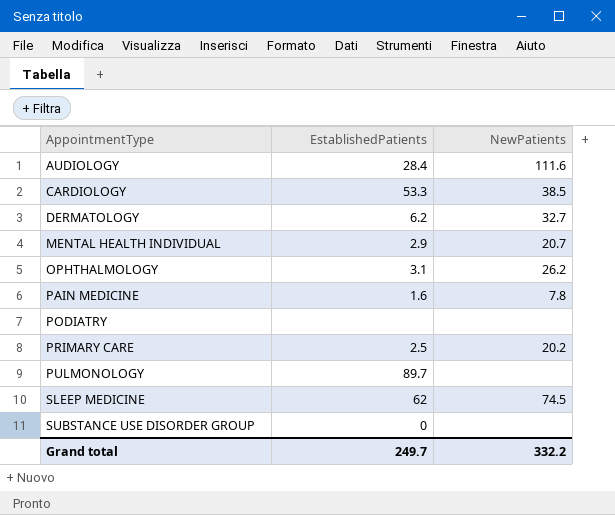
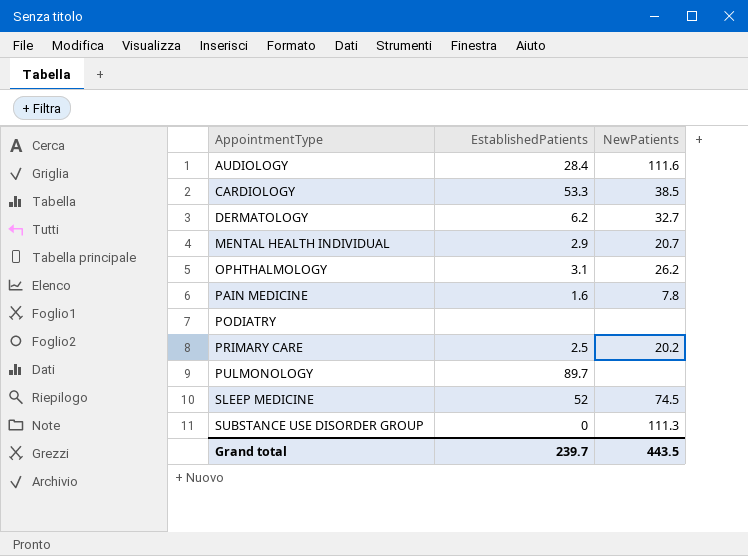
SLEEP MEDICINE | EstablishedPatients: 62 -> 52
SUBSTANCE USE DISORDER GROUP | NewPatients: none -> 111.3
Grand total | EstablishedPatients: 249.7 -> 239.7
Grand total | NewPatients: 332.2 -> 443.5

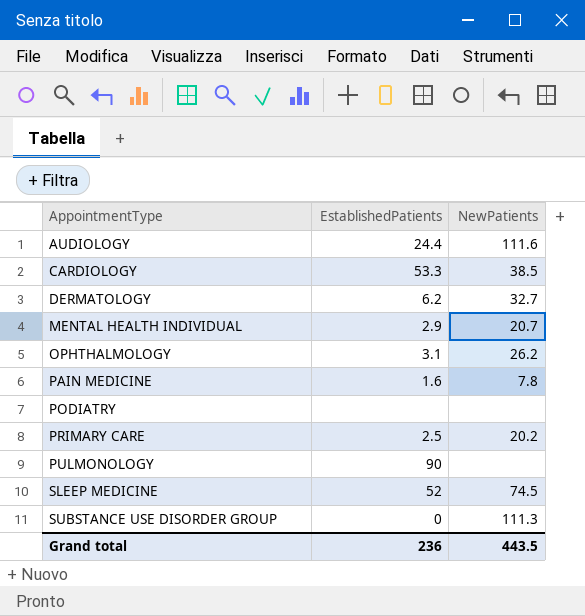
AUDIOLOGY | EstablishedPatients: 28.4 -> 24.4
PULMONOLOGY | EstablishedPatients: 89.7 -> 90
Grand total | EstablishedPatients: 239.7 -> 236

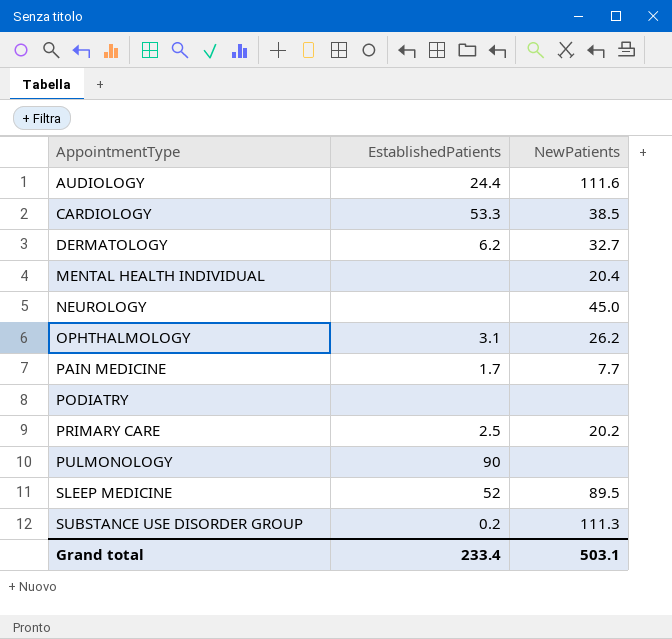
MENTAL HEALTH INDIVIDUAL | EstablishedPatients: 2.9 -> none
MENTAL HEALTH INDIVIDUAL | NewPatients: 20.7 -> 20.4
row NEUROLOGY: none -> none | 45.0
PAIN MEDICINE | EstablishedPatients: 1.6 -> 1.7
PAIN MEDICINE | NewPatients: 7.8 -> 7.7
SLEEP MEDICINE | NewPatients: 74.5 -> 89.5
SUBSTANCE USE DISORDER GROUP | EstablishedPatients: 0 -> 0.2
Grand total | EstablishedPatients: 236 -> 233.4
Grand total | NewPatients: 443.5 -> 503.1

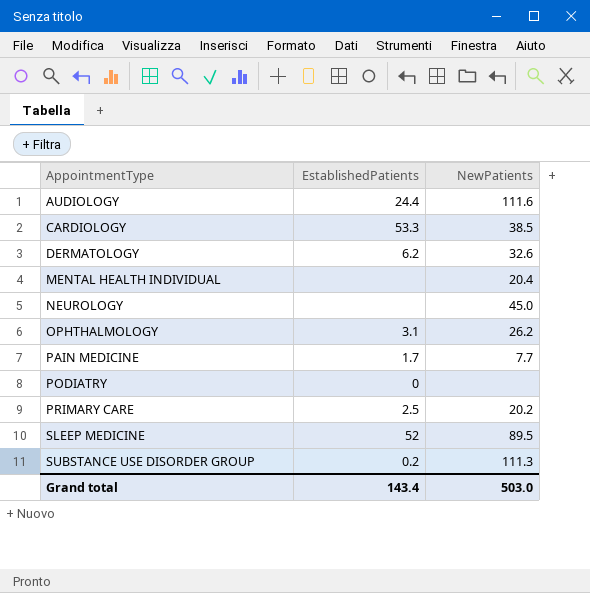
row PULMONOLOGY: 90 | none -> none
DERMATOLOGY | NewPatients: 32.7 -> 32.6
PODIATRY | EstablishedPatients: none -> 0
Grand total | EstablishedPatients: 233.4 -> 143.4
Grand total | NewPatients: 503.1 -> 503.0

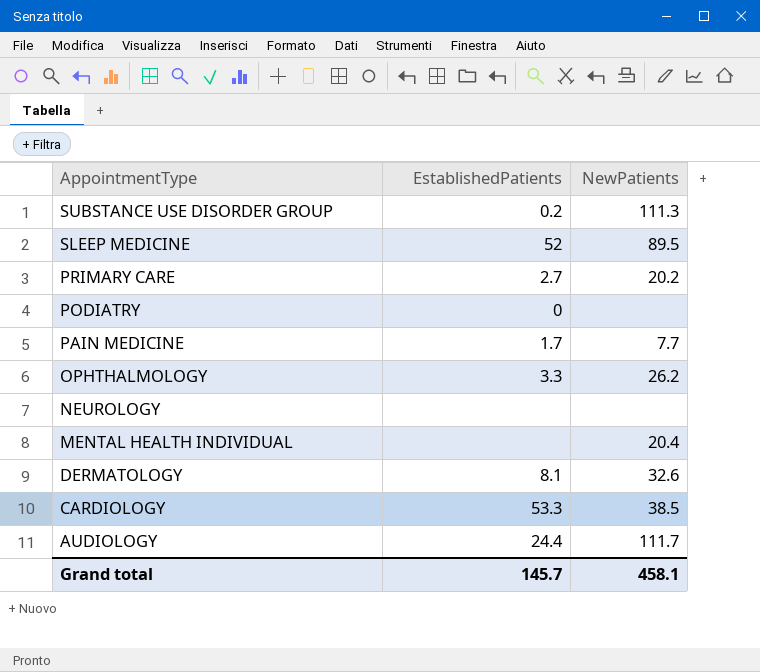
row order: AppointmentType ascending -> AppointmentType descending
PRIMARY CARE | EstablishedPatients: 2.5 -> 2.7
OPHTHALMOLOGY | EstablishedPatients: 3.1 -> 3.3
NEUROLOGY | NewPatients: 45.0 -> none
DERMATOLOGY | EstablishedPatients: 6.2 -> 8.1
AUDIOLOGY | NewPatients: 111.6 -> 111.7
Grand total | EstablishedPatients: 143.4 -> 145.7
Grand total | NewPatients: 503.0 -> 458.1

